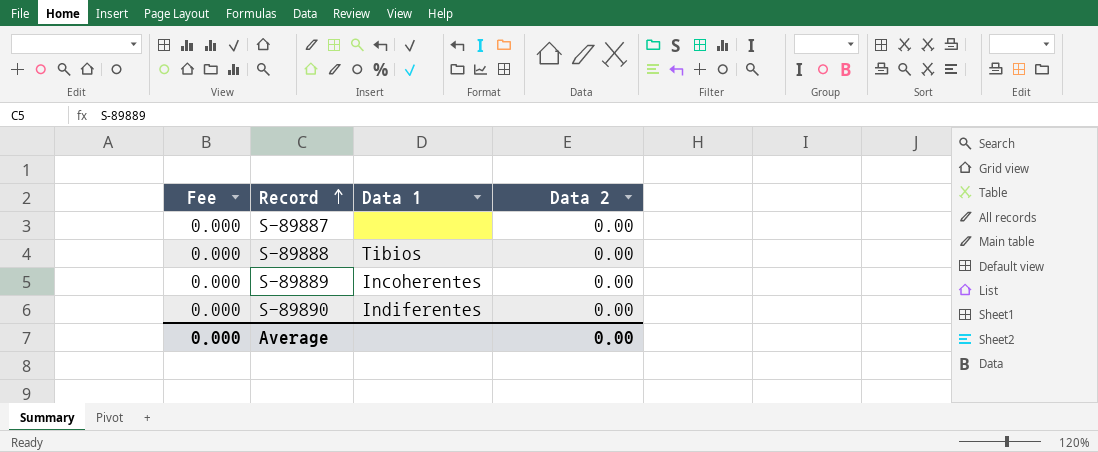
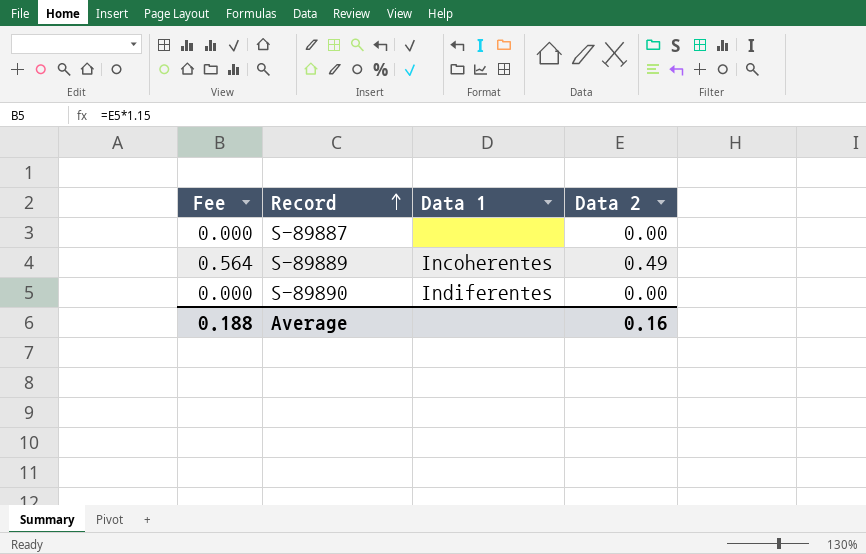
row S-89888: 0.000 | Tibios | 0.00 -> none
S-89889 | Fee: 0.000 -> 0.564
S-89889 | Data 2: 0.00 -> 0.49
Average | Fee: 0.000 -> 0.188
Average | Data 2: 0.00 -> 0.16

